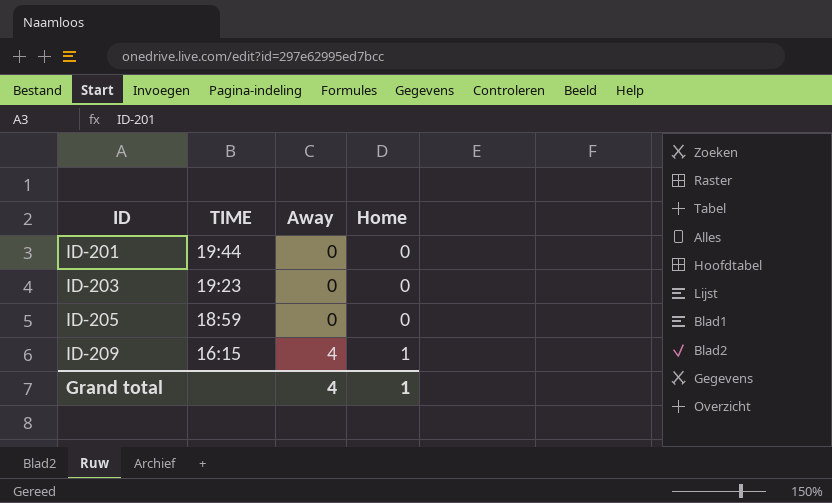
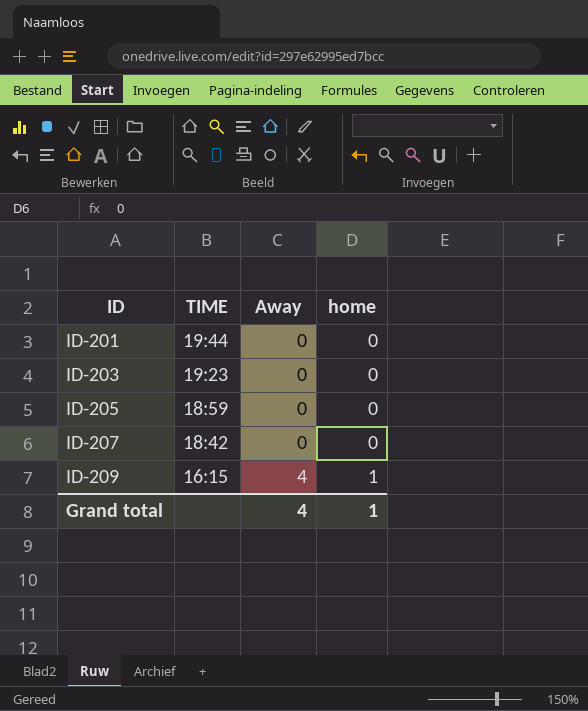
column name: Home -> home
row ID-207: none -> 18:42 | 0 | 0

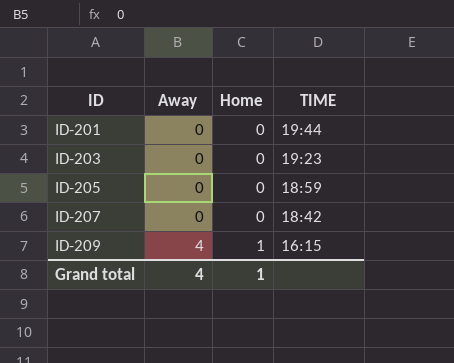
column name: home -> Home
column TIME | position: 2 -> 4

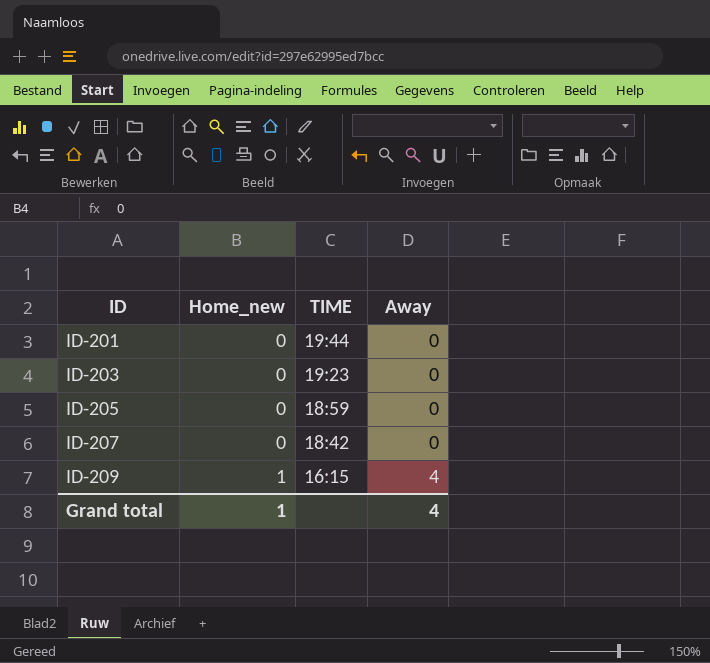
column name: Home -> Home_new
column Away | position: 2 -> 4

